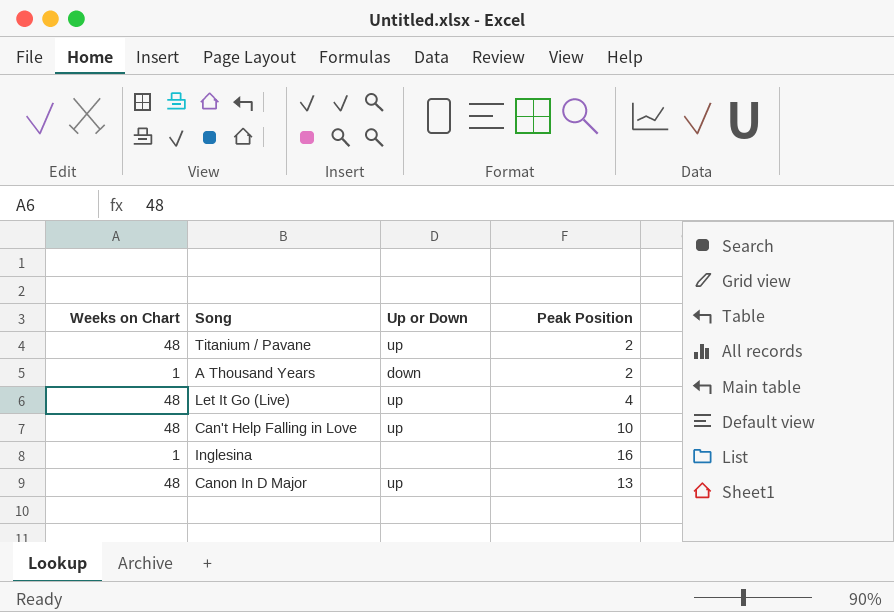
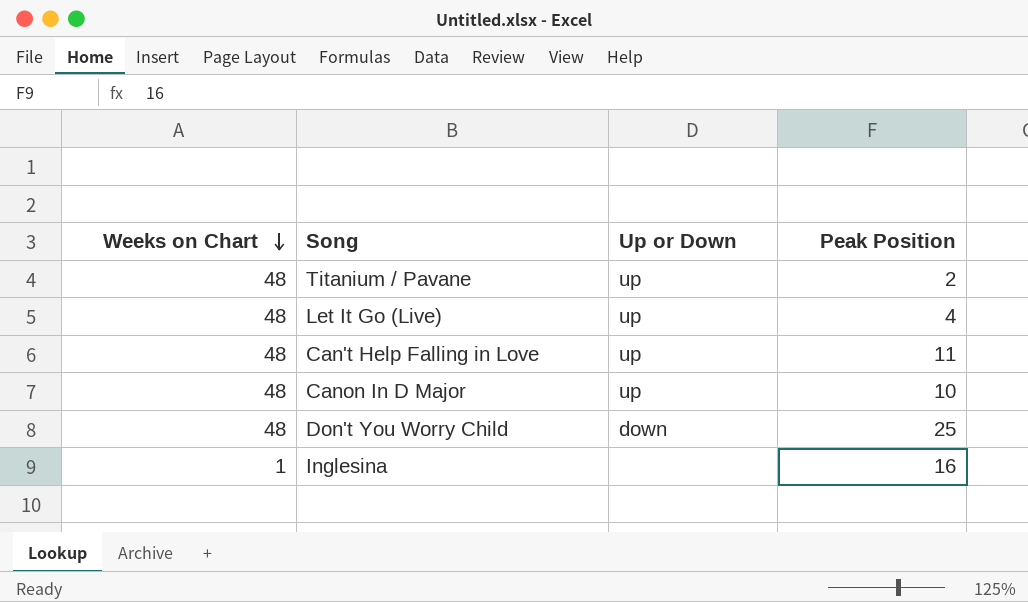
row order: none -> Weeks on Chart descending
row A Thousand Years: 1 | down | 2 -> none
Can't Help Falling in Love | Peak Position: 10 -> 11
Canon In D Major | Peak Position: 13 -> 10
row Don't You Worry Child: none -> 48 | down | 25

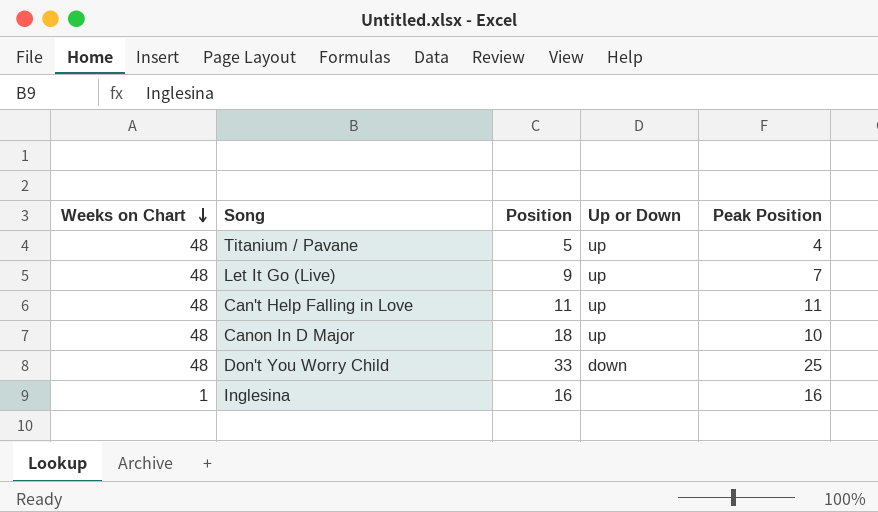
column Position | position: none -> 3
Titanium / Pavane | Peak Position: 2 -> 4
Let It Go (Live) | Peak Position: 4 -> 7

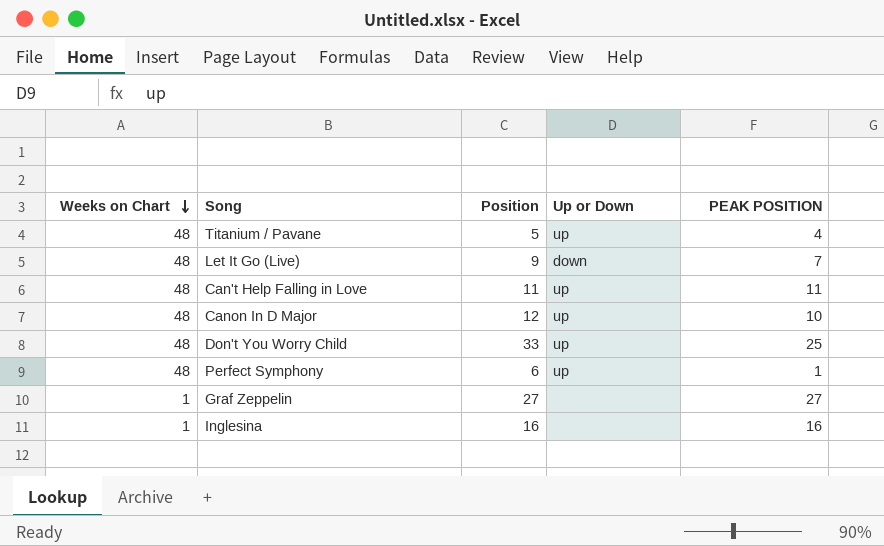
column name: Peak Position -> PEAK POSITION
Let It Go (Live) | Up or Down: up -> down
Canon In D Major | Position: 18 -> 12
Don't You Worry Child | Up or Down: down -> up
row Perfect Symphony: none -> 48 | 6 | up | 1
row Graf Zeppelin: none -> 1 | 27 | none | 27

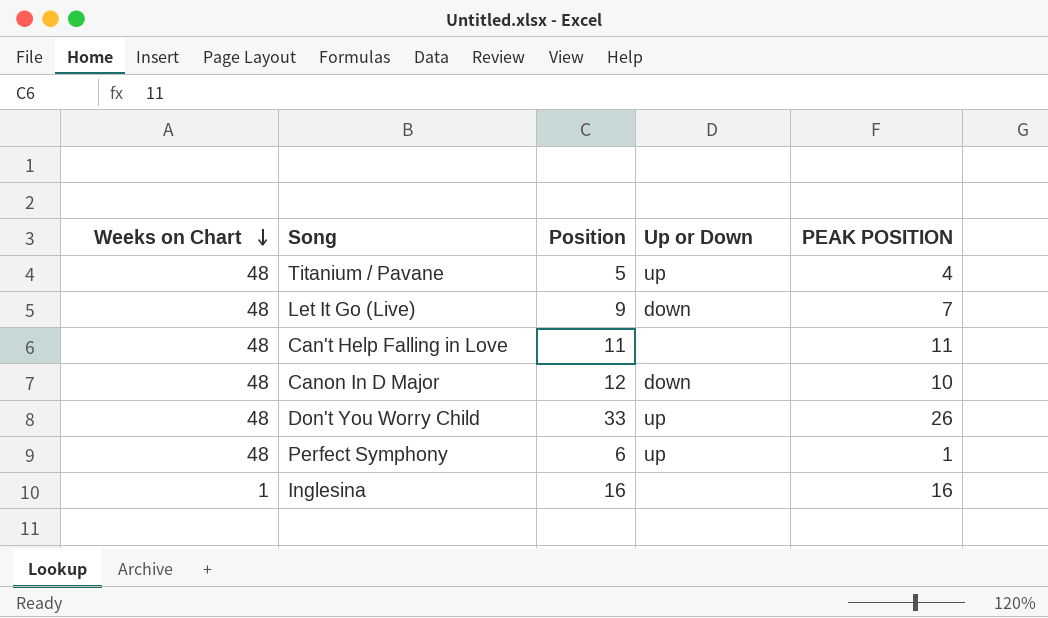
row Graf Zeppelin: 1 | 27 | none | 27 -> none
Can't Help Falling in Love | Up or Down: up -> none
Canon In D Major | Up or Down: up -> down
Don't You Worry Child | PEAK POSITION: 25 -> 26

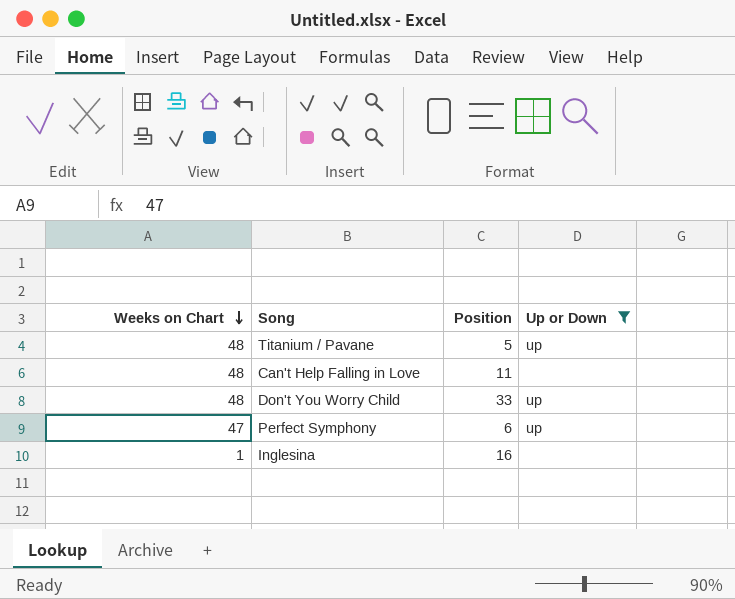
filter: none -> Up or Down != down
column PEAK POSITION | position: 5 -> none
Perfect Symphony | Weeks on Chart: 48 -> 47

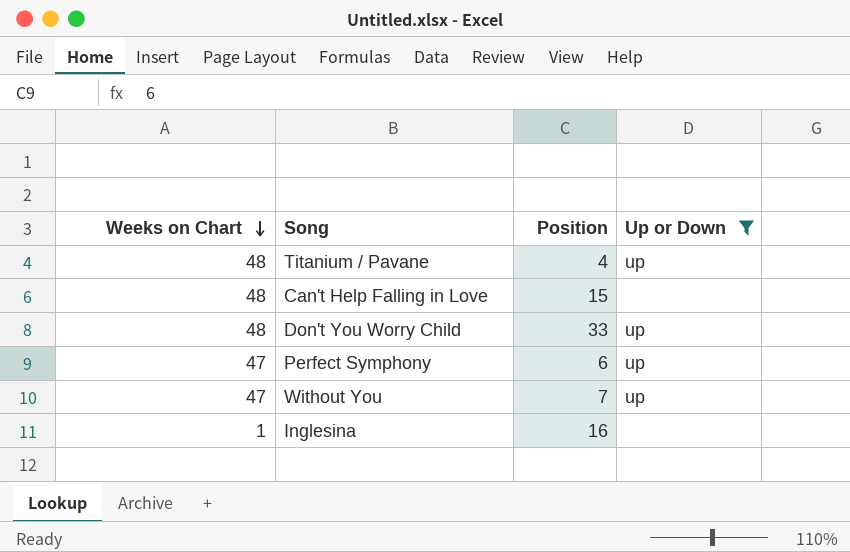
Titanium / Pavane | Position: 5 -> 4
Can't Help Falling in Love | Position: 11 -> 15
row Without You: none -> 47 | 7 | up

